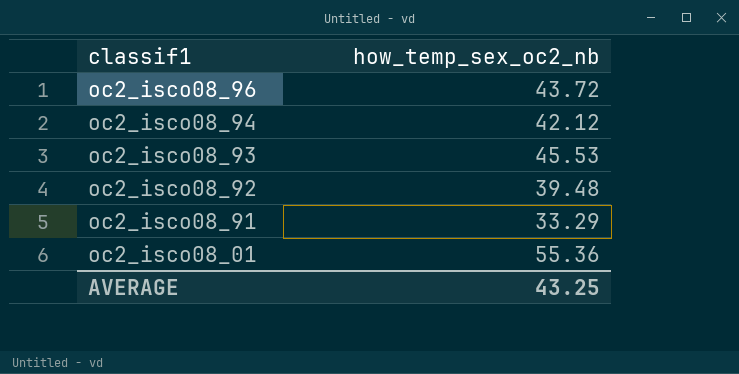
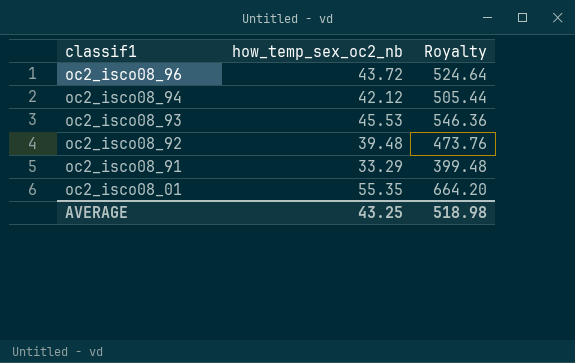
column Royalty | formula: none -> [how_temp_sex_oc2_nb] * 12
oc2_isco08_01 | how_temp_sex_oc2_nb: 55.36 -> 55.35

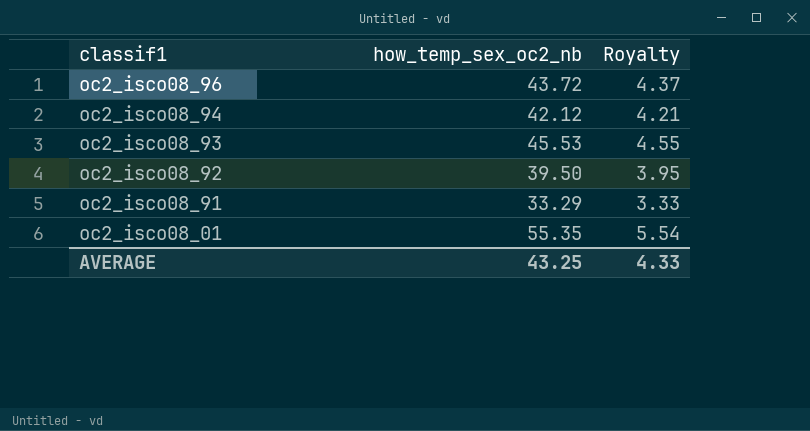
column Royalty | formula: [how_temp_sex_oc2_nb] * 12 -> [how_temp_sex_oc2_nb] * 0.1
oc2_isco08_92 | how_temp_sex_oc2_nb: 39.48 -> 39.50
AVERAGE | Royalty: 518.98 -> 4.33

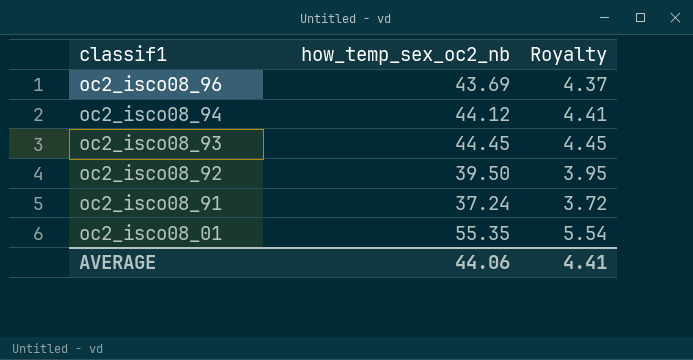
oc2_isco08_96 | how_temp_sex_oc2_nb: 43.72 -> 43.69
oc2_isco08_94 | how_temp_sex_oc2_nb: 42.12 -> 44.12
oc2_isco08_94 | Royalty: 4.21 -> 4.41
oc2_isco08_93 | how_temp_sex_oc2_nb: 45.53 -> 44.45
oc2_isco08_93 | Royalty: 4.55 -> 4.45
oc2_isco08_91 | how_temp_sex_oc2_nb: 33.29 -> 37.24
oc2_isco08_91 | Royalty: 3.33 -> 3.72
AVERAGE | how_temp_sex_oc2_nb: 43.25 -> 44.06
AVERAGE | Royalty: 4.33 -> 4.41

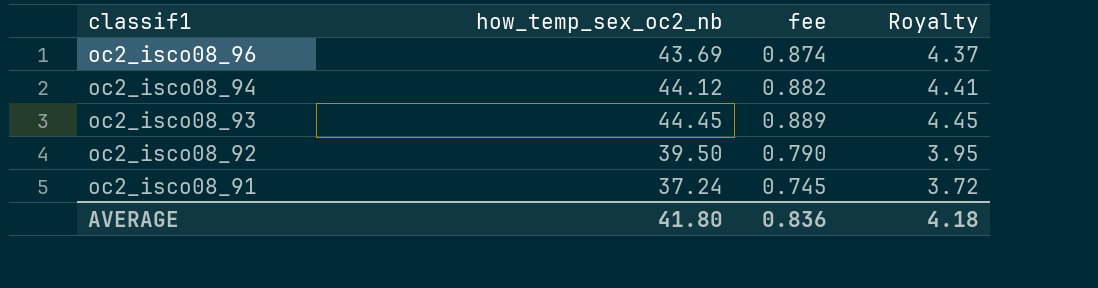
column fee | formula: none -> [how_temp_sex_oc2_nb] * 0.02
row oc2_isco08_01: 55.35 | 5.54 -> none
AVERAGE | how_temp_sex_oc2_nb: 44.06 -> 41.80
AVERAGE | Royalty: 4.41 -> 4.18

